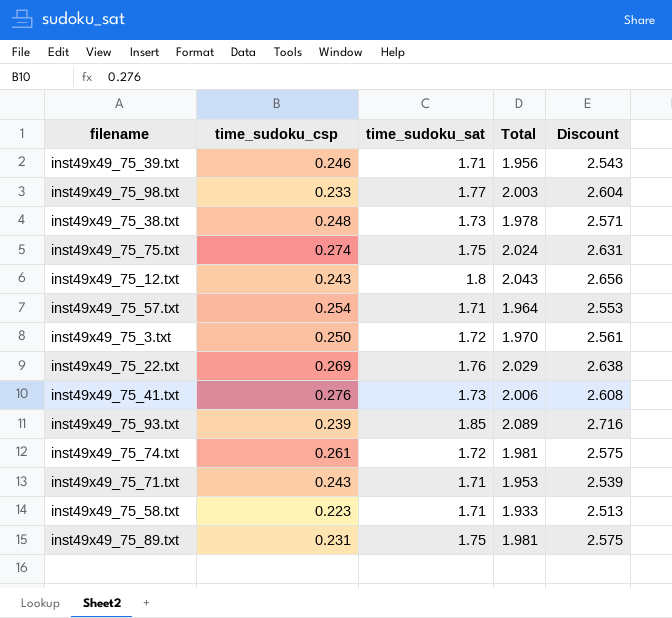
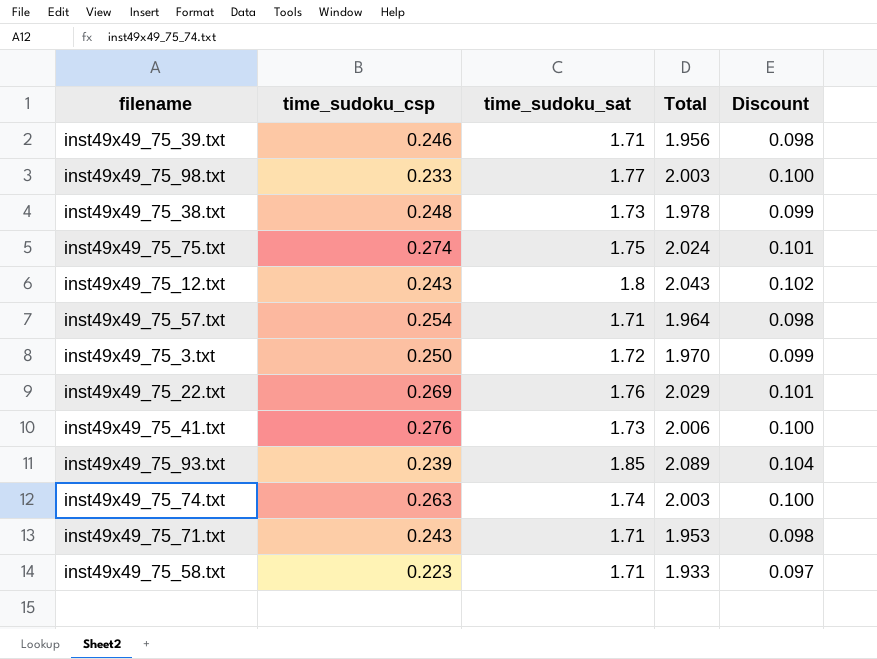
column Discount | formula: [Total] * 1.3 -> [Total] * 0.05
row inst49x49_75_89.txt: 0.231 | 1.75 | 1.981 | 2.575 -> none
inst49x49_75_74.txt | time_sudoku_csp: 0.261 -> 0.263
inst49x49_75_74.txt | time_sudoku_sat: 1.72 -> 1.74
inst49x49_75_74.txt | Total: 1.981 -> 2.003

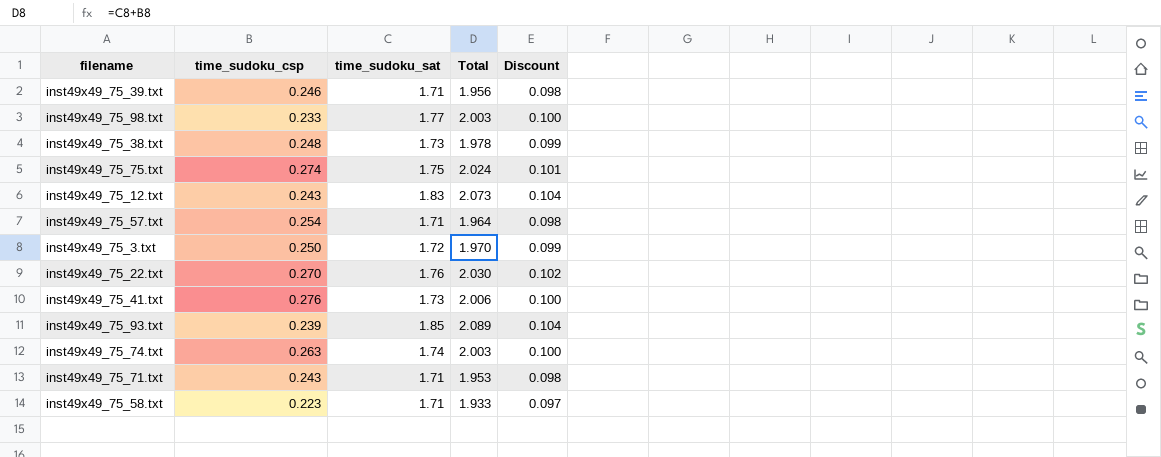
inst49x49_75_12.txt | time_sudoku_sat: 1.8 -> 1.83
inst49x49_75_12.txt | Total: 2.043 -> 2.073
inst49x49_75_12.txt | Discount: 0.102 -> 0.104
inst49x49_75_22.txt | time_sudoku_csp: 0.269 -> 0.270
inst49x49_75_22.txt | Total: 2.029 -> 2.030
inst49x49_75_22.txt | Discount: 0.101 -> 0.102

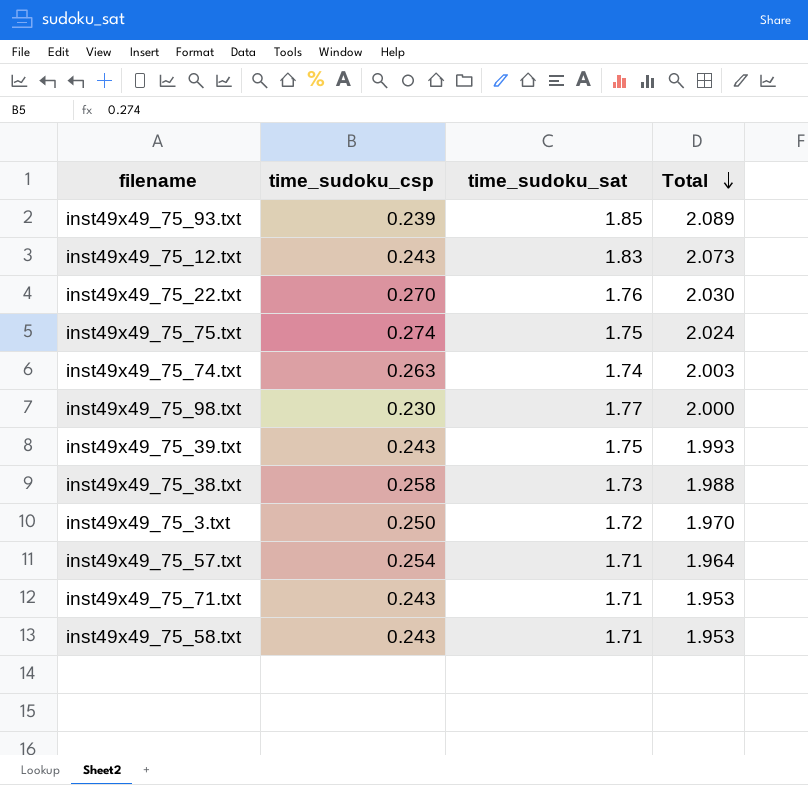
row order: none -> Total descending
column Discount | formula: [Total] * 0.05 -> none
row inst49x49_75_41.txt: 0.276 | 1.73 | 2.006 | 0.100 -> none
inst49x49_75_98.txt | time_sudoku_csp: 0.233 -> 0.230
inst49x49_75_98.txt | Total: 2.003 -> 2.000
inst49x49_75_39.txt | time_sudoku_csp: 0.246 -> 0.243
inst49x49_75_39.txt | time_sudoku_sat: 1.71 -> 1.75
inst49x49_75_39.txt | Total: 1.956 -> 1.993
inst49x49_75_38.txt | time_sudoku_csp: 0.248 -> 0.258
inst49x49_75_38.txt | Total: 1.978 -> 1.988
inst49x49_75_58.txt | time_sudoku_csp: 0.223 -> 0.243
inst49x49_75_58.txt | Total: 1.933 -> 1.953

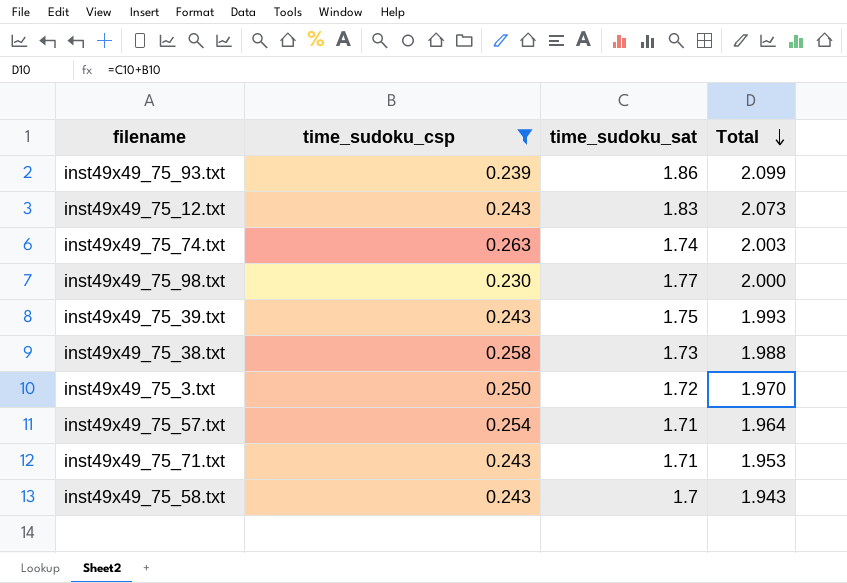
filter: none -> time_sudoku_csp <= 0.263
inst49x49_75_93.txt | time_sudoku_sat: 1.85 -> 1.86
inst49x49_75_93.txt | Total: 2.089 -> 2.099
inst49x49_75_58.txt | time_sudoku_sat: 1.71 -> 1.7
inst49x49_75_58.txt | Total: 1.953 -> 1.943

